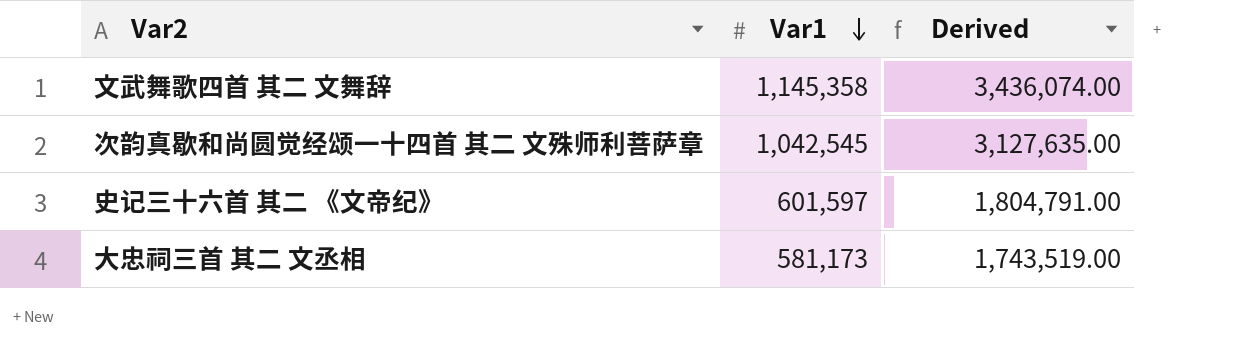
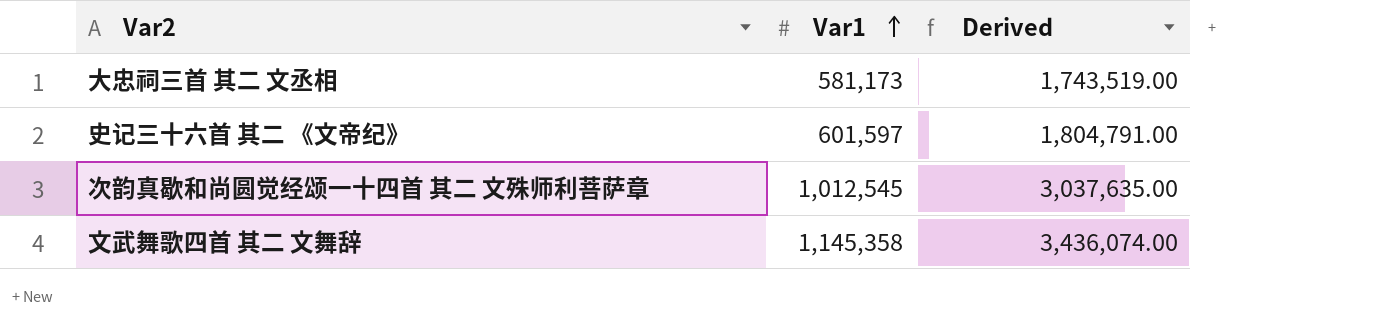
row order: Var1 descending -> Var1 ascending
次韵真歇和尚圆觉经颂一十四首 其二 文殊师利菩萨章 | Var1: 1,042,545 -> 1,012,545
次韵真歇和尚圆觉经颂一十四首 其二 文殊师利菩萨章 | Derived: 3,127,635.00 -> 3,037,635.00

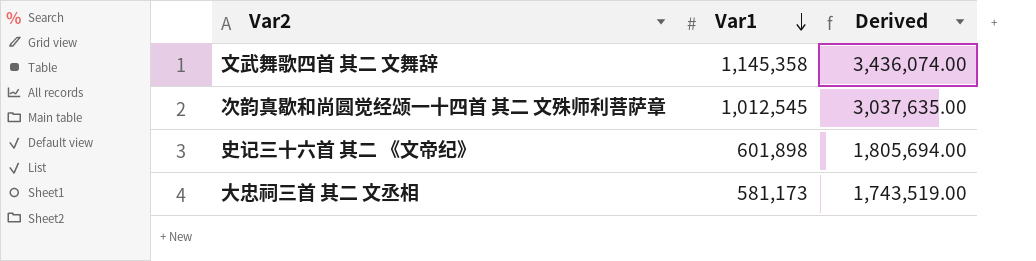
row order: Var1 ascending -> Var1 descending
史记三十六首 其二 《文帝纪》 | Var1: 601,597 -> 601,898
史记三十六首 其二 《文帝纪》 | Derived: 1,804,791.00 -> 1,805,694.00

